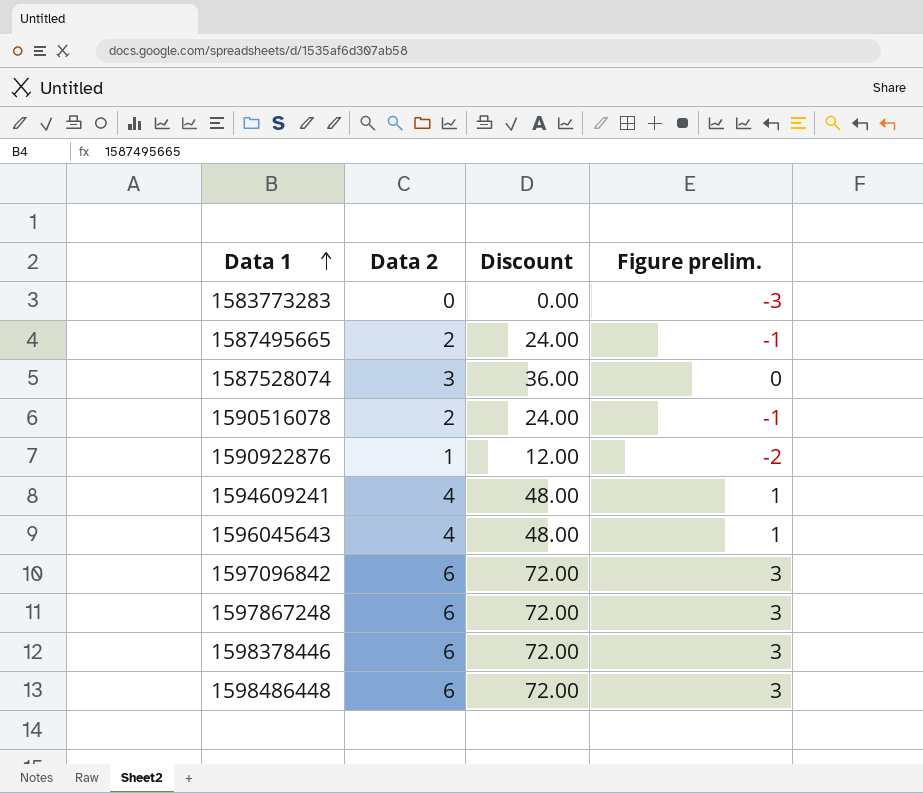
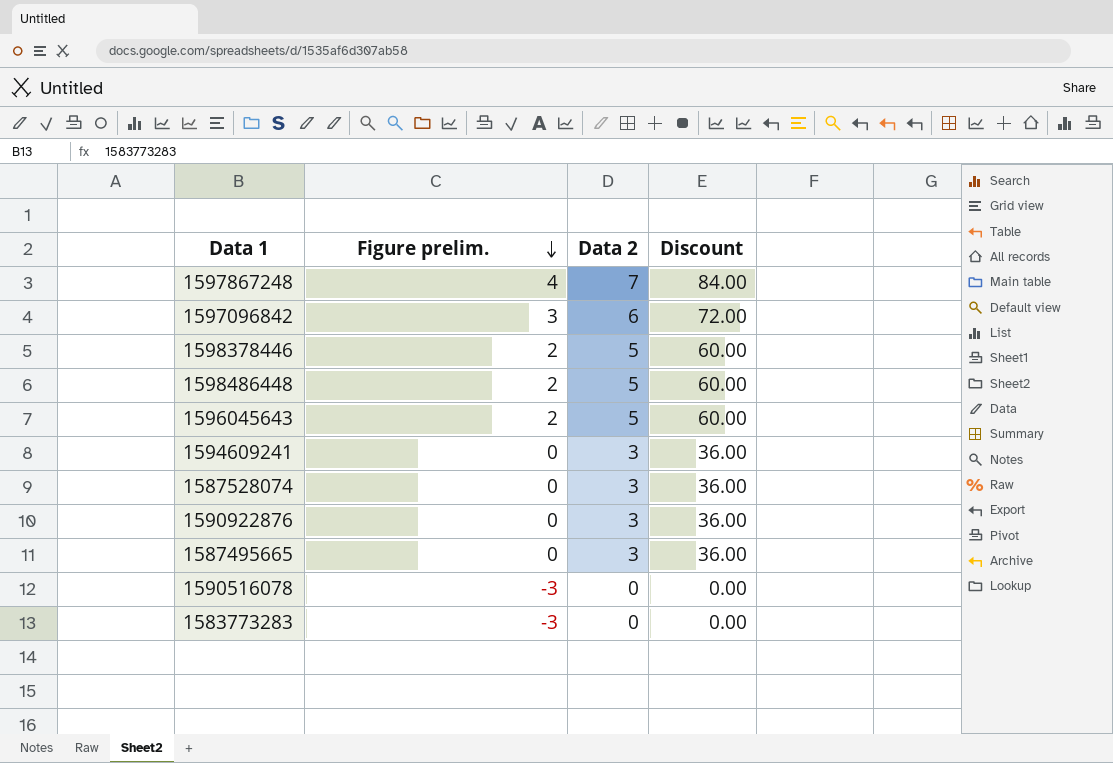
row order: Data 1 ascending -> Figure prelim. descending
column Figure prelim. | position: 4 -> 2
1597867248 | Figure prelim.: 3 -> 4
1597867248 | Data 2: 6 -> 7
1597867248 | Discount: 72.00 -> 84.00
1598378446 | Figure prelim.: 3 -> 2
1598378446 | Data 2: 6 -> 5
1598378446 | Discount: 72.00 -> 60.00
1598486448 | Figure prelim.: 3 -> 2
1598486448 | Data 2: 6 -> 5
1598486448 | Discount: 72.00 -> 60.00
1596045643 | Figure prelim.: 1 -> 2
1596045643 | Data 2: 4 -> 5
1596045643 | Discount: 48.00 -> 60.00
1594609241 | Figure prelim.: 1 -> 0
1594609241 | Data 2: 4 -> 3
1594609241 | Discount: 48.00 -> 36.00
1590922876 | Figure prelim.: -2 -> 0
1590922876 | Data 2: 1 -> 3
1590922876 | Discount: 12.00 -> 36.00
1587495665 | Figure prelim.: -1 -> 0
1587495665 | Data 2: 2 -> 3
1587495665 | Discount: 24.00 -> 36.00
1590516078 | Figure prelim.: -1 -> -3
1590516078 | Data 2: 2 -> 0
1590516078 | Discount: 24.00 -> 0.00

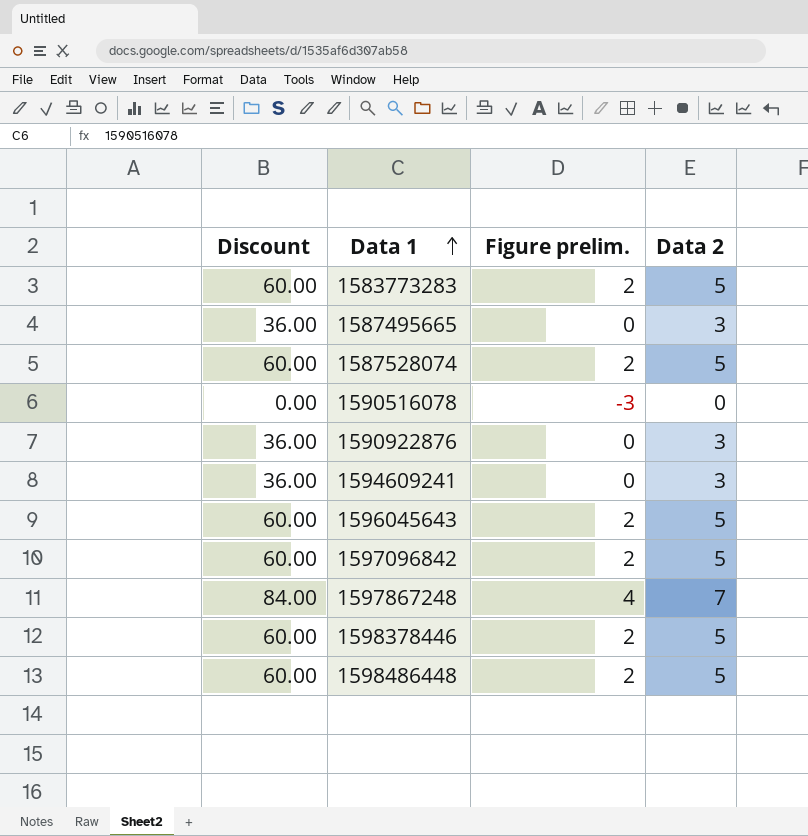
row order: Figure prelim. descending -> Data 1 ascending
column Discount | position: 4 -> 1
1583773283 | Discount: 0.00 -> 60.00
1583773283 | Figure prelim.: -3 -> 2
1583773283 | Data 2: 0 -> 5
1587528074 | Discount: 36.00 -> 60.00
1587528074 | Figure prelim.: 0 -> 2
1587528074 | Data 2: 3 -> 5
1597096842 | Discount: 72.00 -> 60.00
1597096842 | Figure prelim.: 3 -> 2
1597096842 | Data 2: 6 -> 5

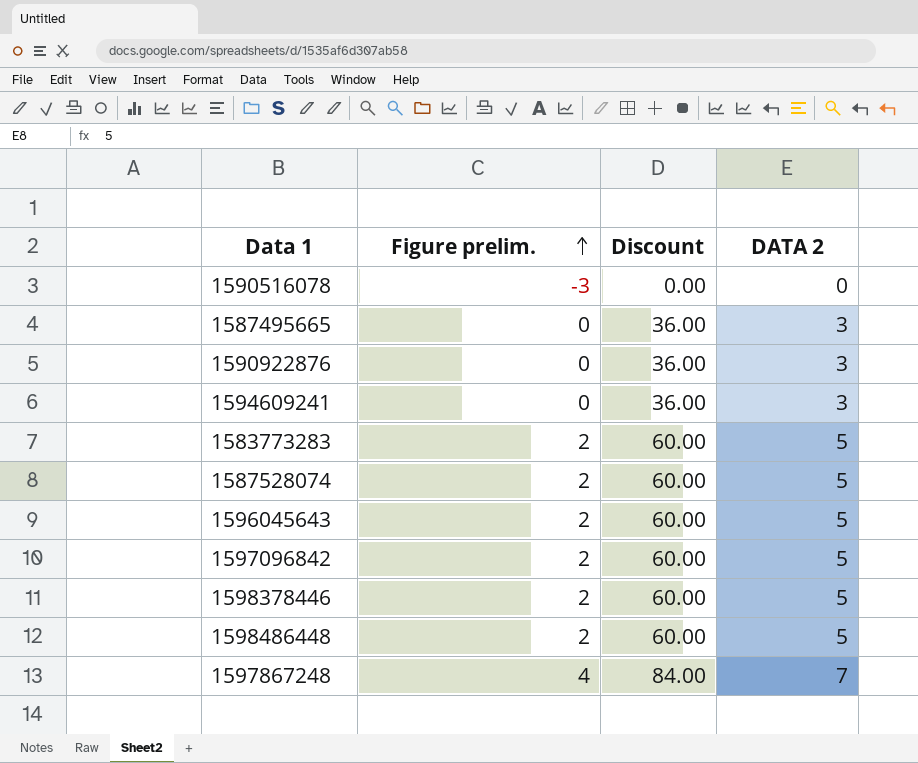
row order: Data 1 ascending -> Figure prelim. ascending
column Discount | position: 1 -> 3
column name: Data 2 -> DATA 2

